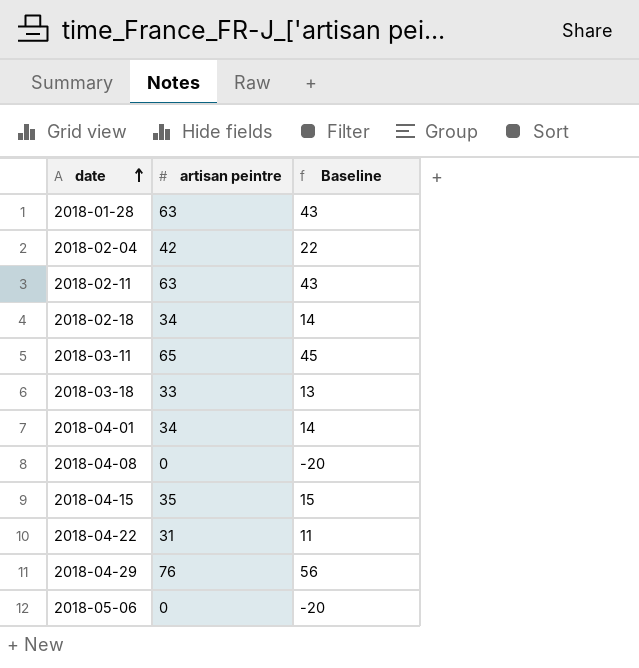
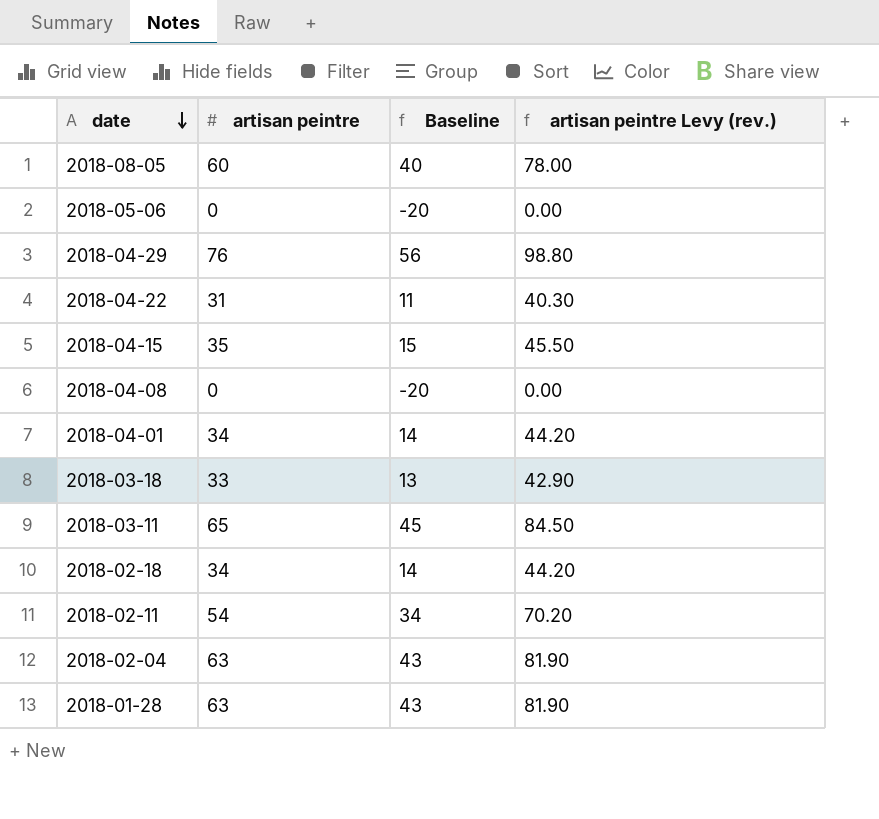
row order: date ascending -> date descending
column artisan peintre Levy (rev.) | formula: none -> [artisan peintre] * 1.3
row 2018-08-05: none -> 60 | 40 | 78.00
2018-02-11 | artisan peintre: 63 -> 54
2018-02-11 | Baseline: 43 -> 34
2018-02-04 | artisan peintre: 42 -> 63
2018-02-04 | Baseline: 22 -> 43

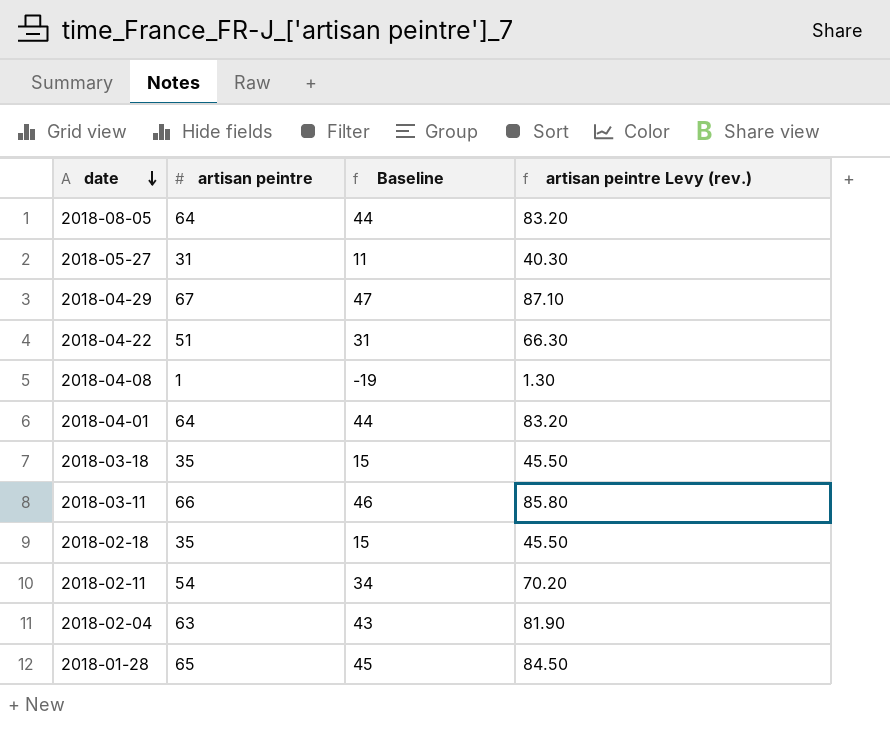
row 2018-05-06: 0 | -20 | 0.00 -> none
row 2018-04-15: 35 | 15 | 45.50 -> none
2018-08-05 | artisan peintre: 60 -> 64
2018-08-05 | Baseline: 40 -> 44
2018-08-05 | artisan peintre Levy (rev.): 78.00 -> 83.20
row 2018-05-27: none -> 31 | 11 | 40.30
2018-04-29 | artisan peintre: 76 -> 67
2018-04-29 | Baseline: 56 -> 47
2018-04-29 | artisan peintre Levy (rev.): 98.80 -> 87.10
2018-04-22 | artisan peintre: 31 -> 51
2018-04-22 | Baseline: 11 -> 31
2018-04-22 | artisan peintre Levy (rev.): 40.30 -> 66.30
2018-04-08 | artisan peintre: 0 -> 1
2018-04-08 | Baseline: -20 -> -19
2018-04-08 | artisan peintre Levy (rev.): 0.00 -> 1.30
2018-04-01 | artisan peintre: 34 -> 64
2018-04-01 | Baseline: 14 -> 44
2018-04-01 | artisan peintre Levy (rev.): 44.20 -> 83.20
2018-03-18 | artisan peintre: 33 -> 35
2018-03-18 | Baseline: 13 -> 15
2018-03-18 | artisan peintre Levy (rev.): 42.90 -> 45.50
2018-03-11 | artisan peintre: 65 -> 66
2018-03-11 | Baseline: 45 -> 46
2018-03-11 | artisan peintre Levy (rev.): 84.50 -> 85.80
2018-02-18 | artisan peintre: 34 -> 35
2018-02-18 | Baseline: 14 -> 15
2018-02-18 | artisan peintre Levy (rev.): 44.20 -> 45.50
2018-01-28 | artisan peintre: 63 -> 65
2018-01-28 | Baseline: 43 -> 45
2018-01-28 | artisan peintre Levy (rev.): 81.90 -> 84.50

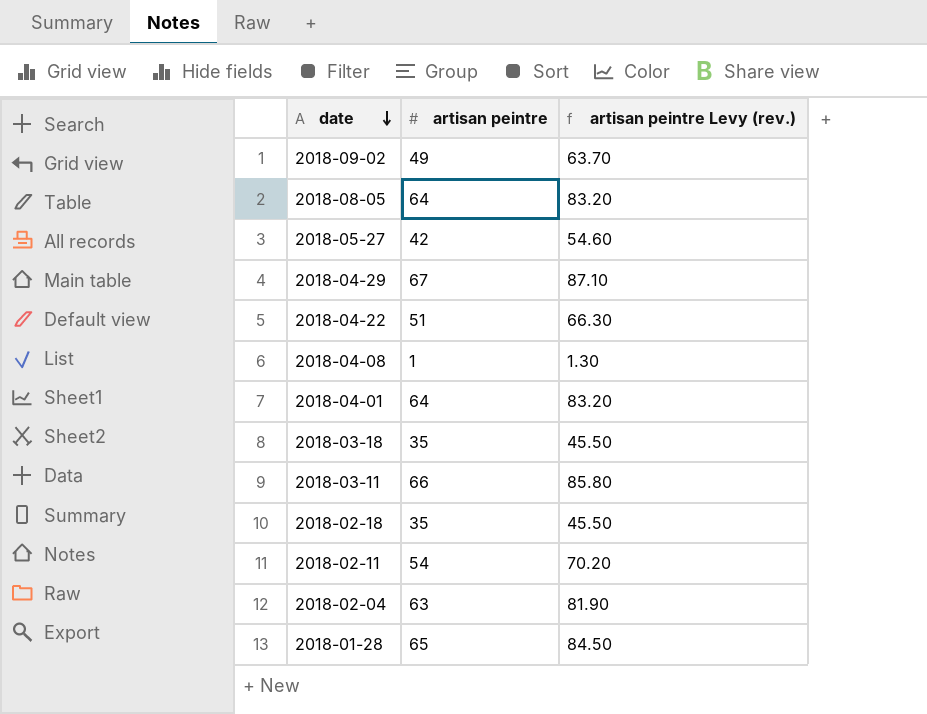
column Baseline | formula: [artisan peintre] - 20 -> none
row 2018-09-02: none -> 49 | 63.70
2018-05-27 | artisan peintre: 31 -> 42
2018-05-27 | artisan peintre Levy (rev.): 40.30 -> 54.60

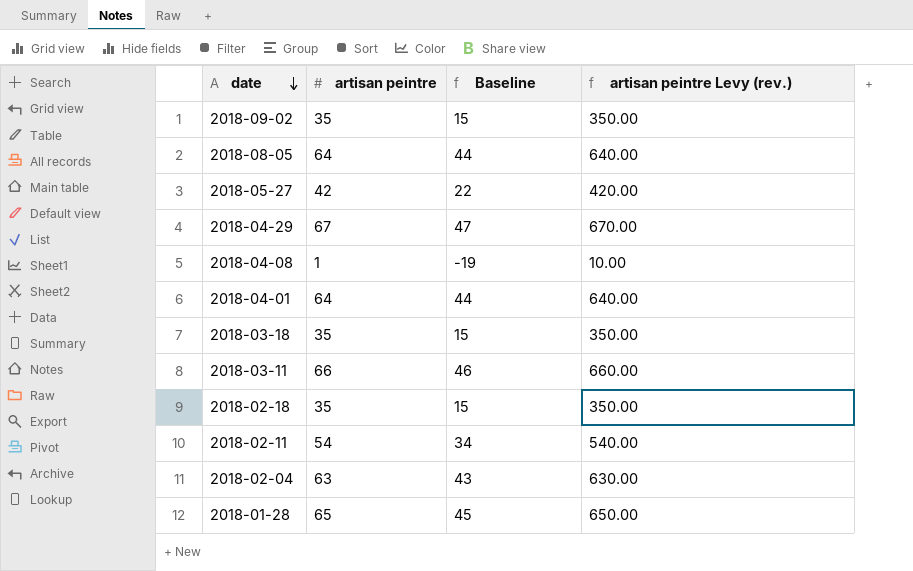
column Baseline | formula: none -> [artisan peintre] - 20
column artisan peintre Levy (rev.) | formula: [artisan peintre] * 1.3 -> [artisan peintre] * 10
row 2018-04-22: 51 | 66.30 -> none
2018-09-02 | artisan peintre: 49 -> 35

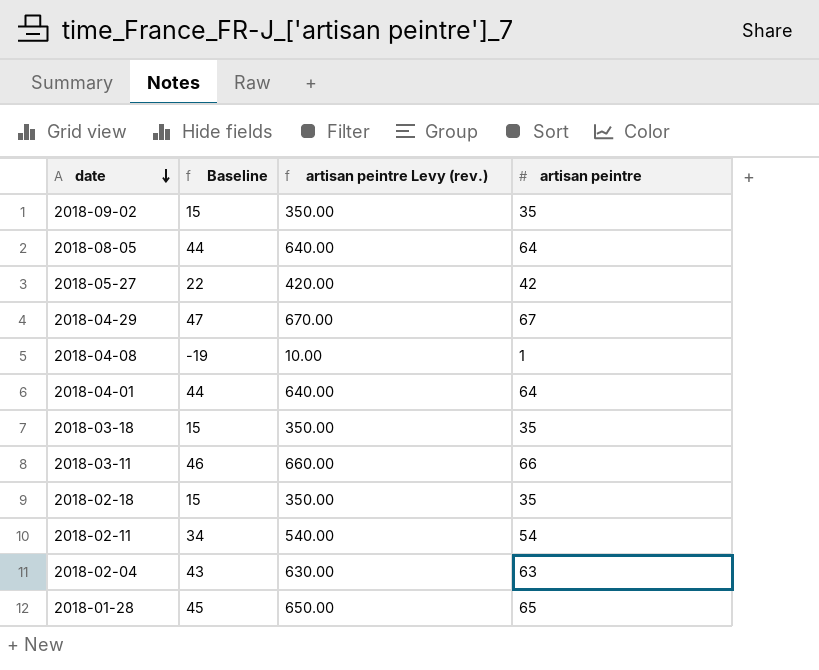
column artisan peintre | position: 2 -> 4

